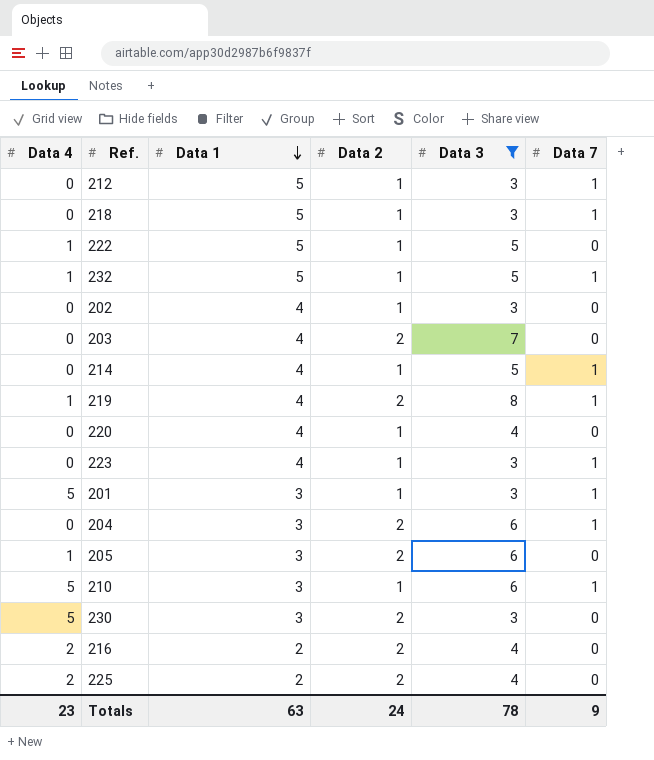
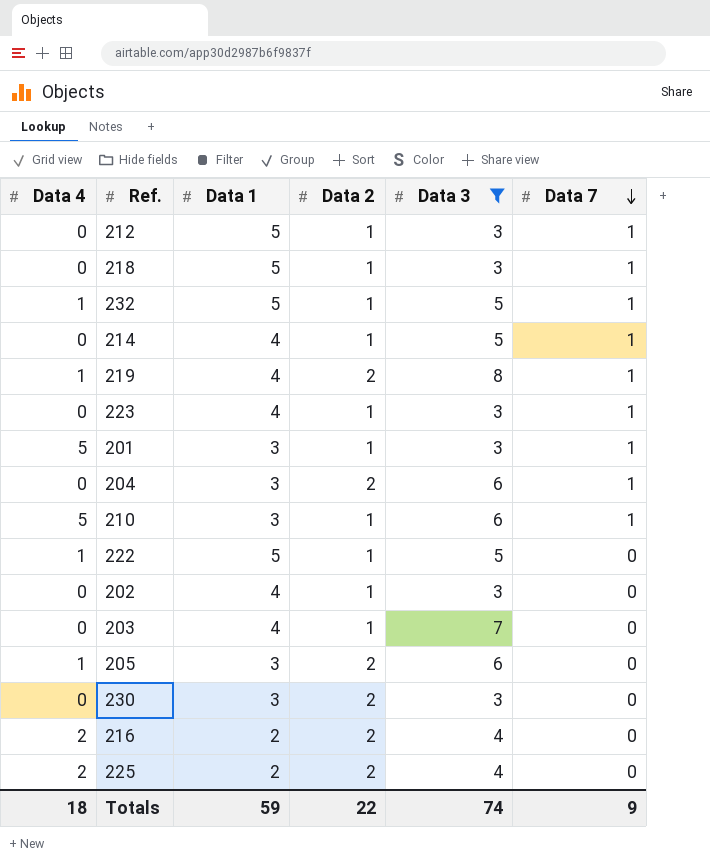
row order: Data 1 descending -> Data 7 descending
row 220: 0 | 4 | 1 | 4 | 0 -> none
203 | Data 2: 2 -> 1
230 | Data 4: 5 -> 0
Totals | Data 4: 23 -> 18
Totals | Data 1: 63 -> 59
Totals | Data 2: 24 -> 22
Totals | Data 3: 78 -> 74

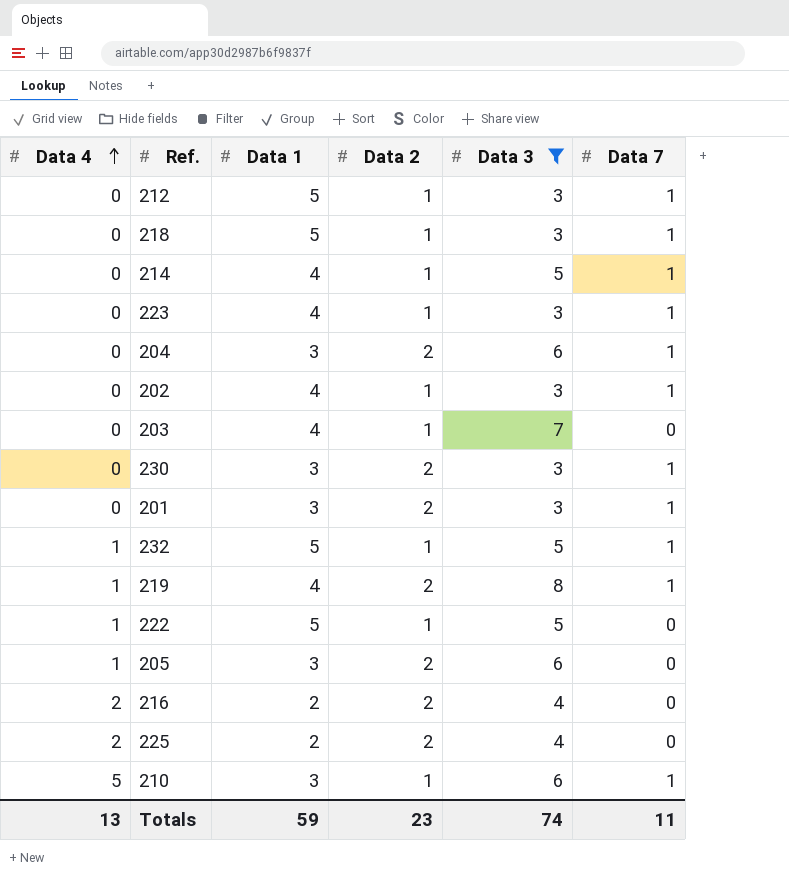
row order: Data 7 descending -> Data 4 ascending
202 | Data 7: 0 -> 1
230 | Data 7: 0 -> 1
201 | Data 4: 5 -> 0
201 | Data 2: 1 -> 2
Totals | Data 4: 18 -> 13
Totals | Data 2: 22 -> 23
Totals | Data 7: 9 -> 11

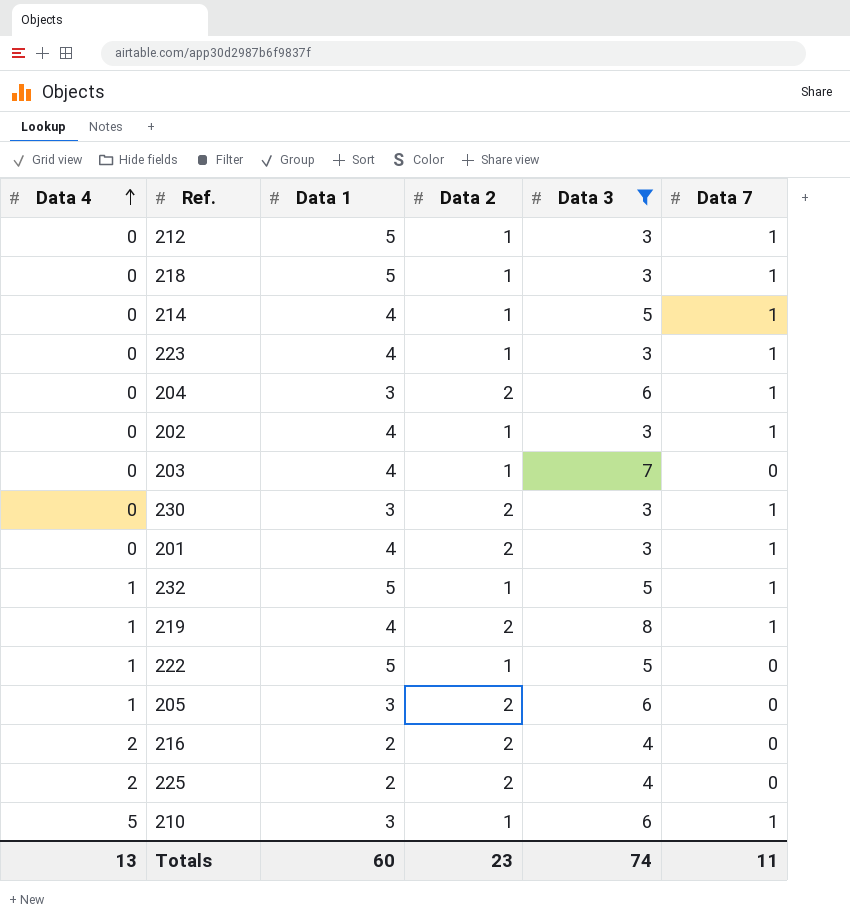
201 | Data 1: 3 -> 4
Totals | Data 1: 59 -> 60

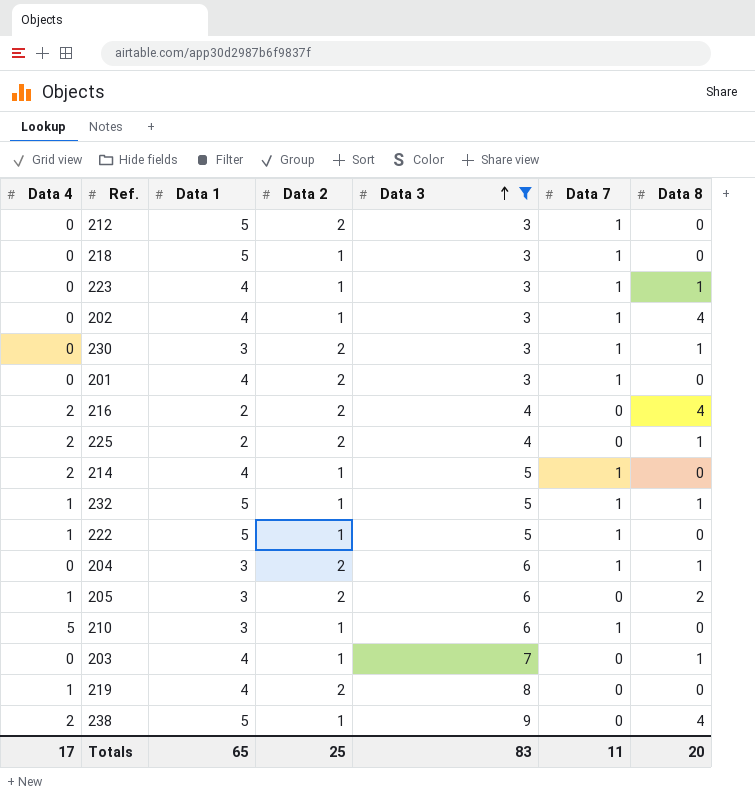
row order: Data 4 ascending -> Data 3 ascending
column Data 8 | position: none -> 7
212 | Data 2: 1 -> 2
214 | Data 4: 0 -> 2
222 | Data 7: 0 -> 1
219 | Data 7: 1 -> 0
row 238: none -> 2 | 5 | 1 | 9 | 0 | 4
Totals | Data 4: 13 -> 17
Totals | Data 1: 60 -> 65
Totals | Data 2: 23 -> 25
Totals | Data 3: 74 -> 83

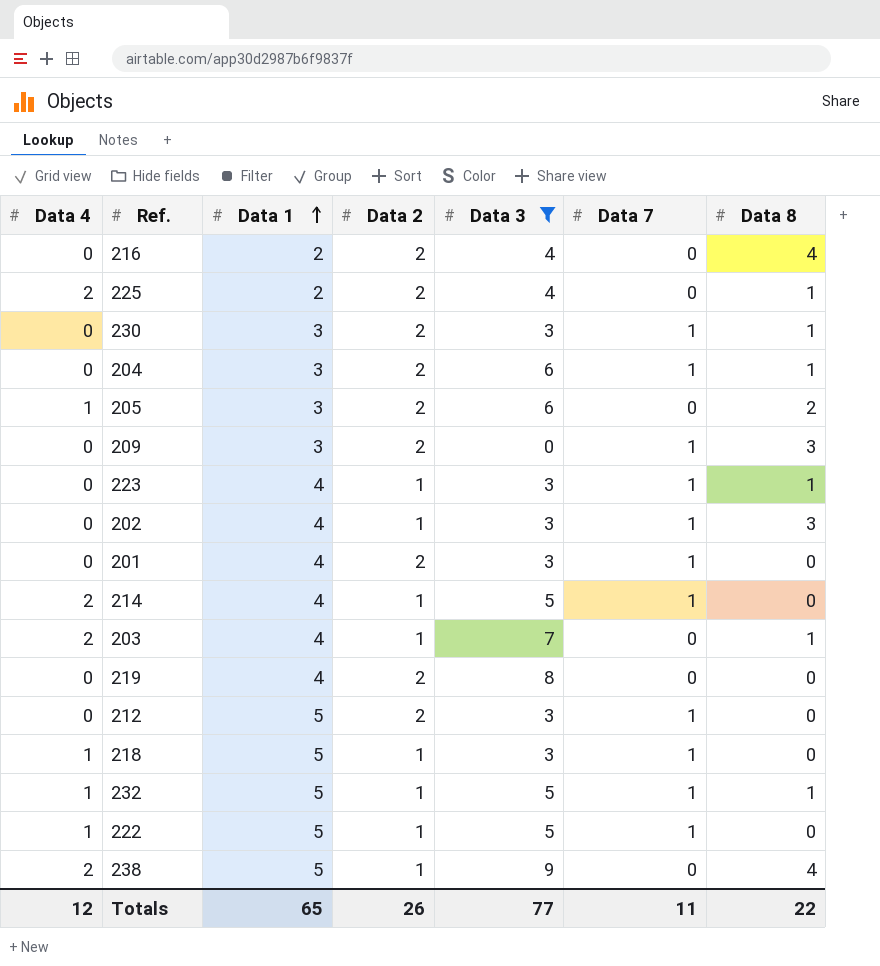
row order: Data 3 ascending -> Data 1 ascending
row 210: 5 | 3 | 1 | 6 | 1 | 0 -> none
216 | Data 4: 2 -> 0
row 209: none -> 0 | 3 | 2 | 0 | 1 | 3
202 | Data 8: 4 -> 3
203 | Data 4: 0 -> 2
219 | Data 4: 1 -> 0
218 | Data 4: 0 -> 1
Totals | Data 4: 17 -> 12
Totals | Data 2: 25 -> 26
Totals | Data 3: 83 -> 77
Totals | Data 8: 20 -> 22

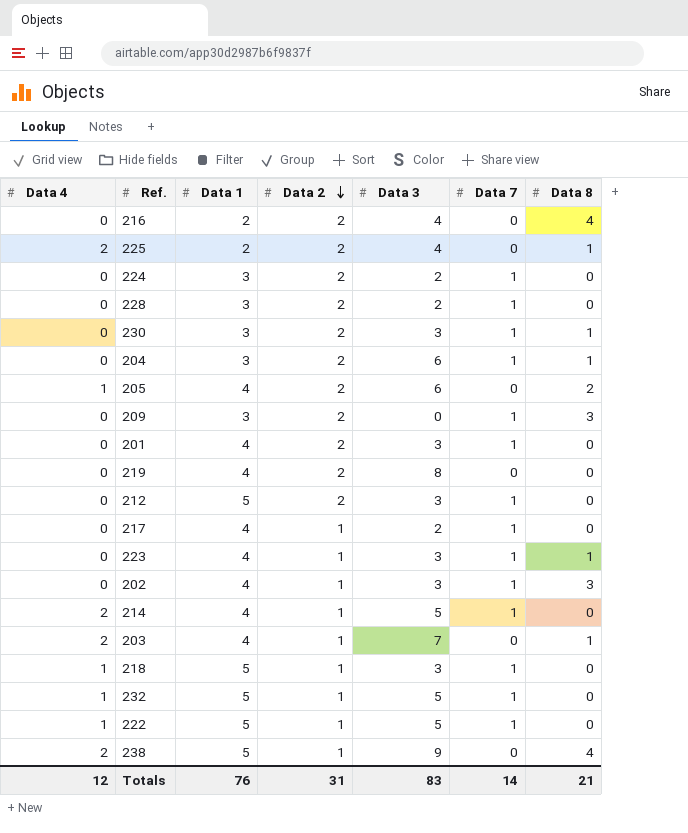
filter: Data 3 != 2 -> none
row order: Data 1 ascending -> Data 2 descending
205 | Data 1: 3 -> 4
232 | Data 8: 1 -> 0
Totals | Data 1: 65 -> 76
Totals | Data 2: 26 -> 31
Totals | Data 3: 77 -> 83
Totals | Data 7: 11 -> 14
Totals | Data 8: 22 -> 21

